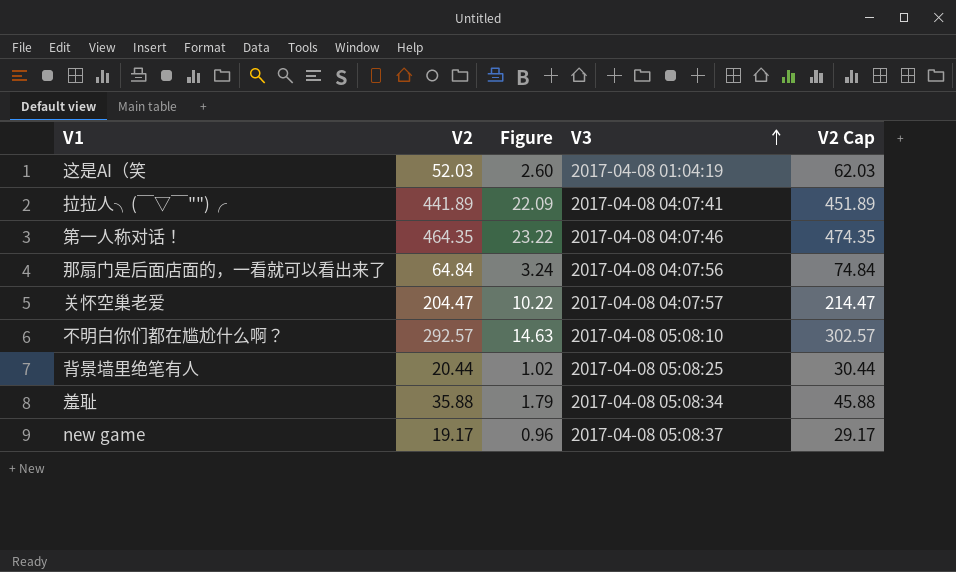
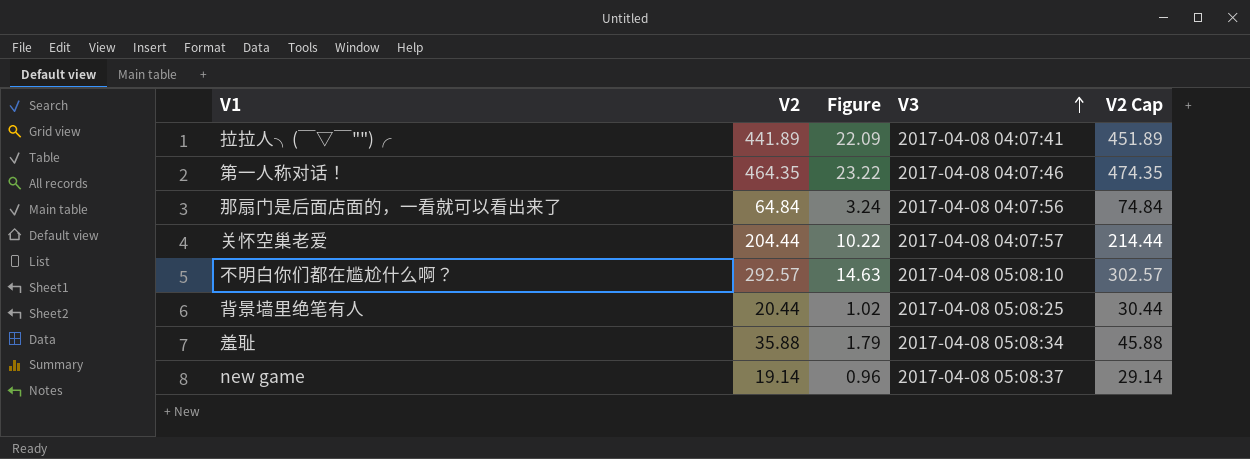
row 这是AI（笑: 52.03 | 2.60 | 2017-04-08 01:04:19 | 62.03 -> none
关怀空巢老爱 | V2: 204.47 -> 204.44
关怀空巢老爱 | V2 Cap: 214.47 -> 214.44
new game | V2: 19.17 -> 19.14
new game | V2 Cap: 29.17 -> 29.14

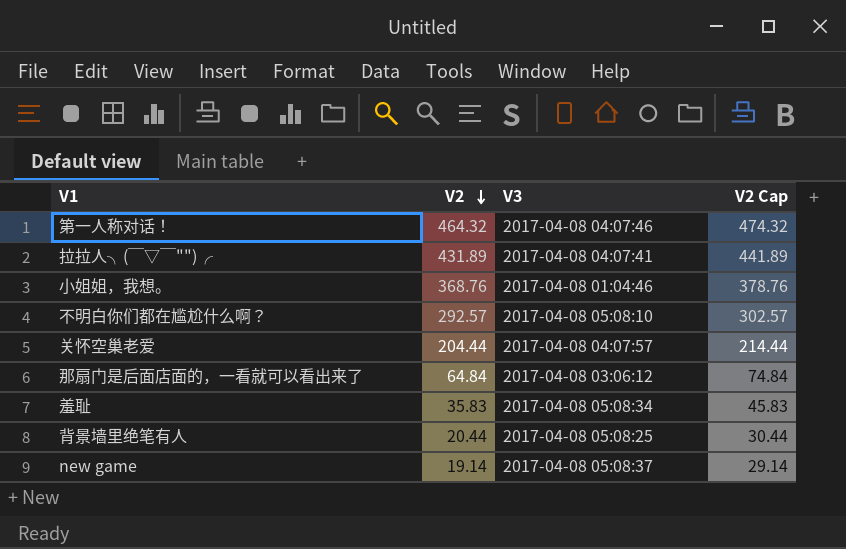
row order: V3 ascending -> V2 descending
column Figure | formula: [V2] * 0.05 -> none
第一人称对话！ | V2: 464.35 -> 464.32
第一人称对话！ | V2 Cap: 474.35 -> 474.32
拉拉人╮(￣▽￣"")╭ | V2: 441.89 -> 431.89
拉拉人╮(￣▽￣"")╭ | V2 Cap: 451.89 -> 441.89
row 小姐姐，我想。: none -> 368.76 | 2017-04-08 01:04:46 | 378.76
那扇门是后面店面的，一看就可以看出来了 | V3: 2017-04-08 04:07:56 -> 2017-04-08 03:06:12
羞耻 | V2: 35.88 -> 35.83
羞耻 | V2 Cap: 45.88 -> 45.83

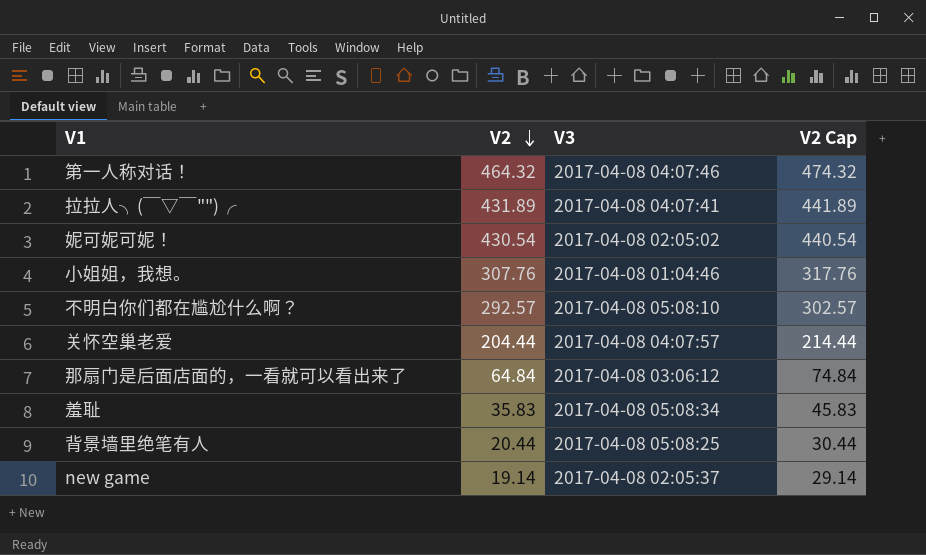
row 妮可妮可妮！: none -> 430.54 | 2017-04-08 02:05:02 | 440.54
小姐姐，我想。 | V2: 368.76 -> 307.76
小姐姐，我想。 | V2 Cap: 378.76 -> 317.76
new game | V3: 2017-04-08 05:08:37 -> 2017-04-08 02:05:37

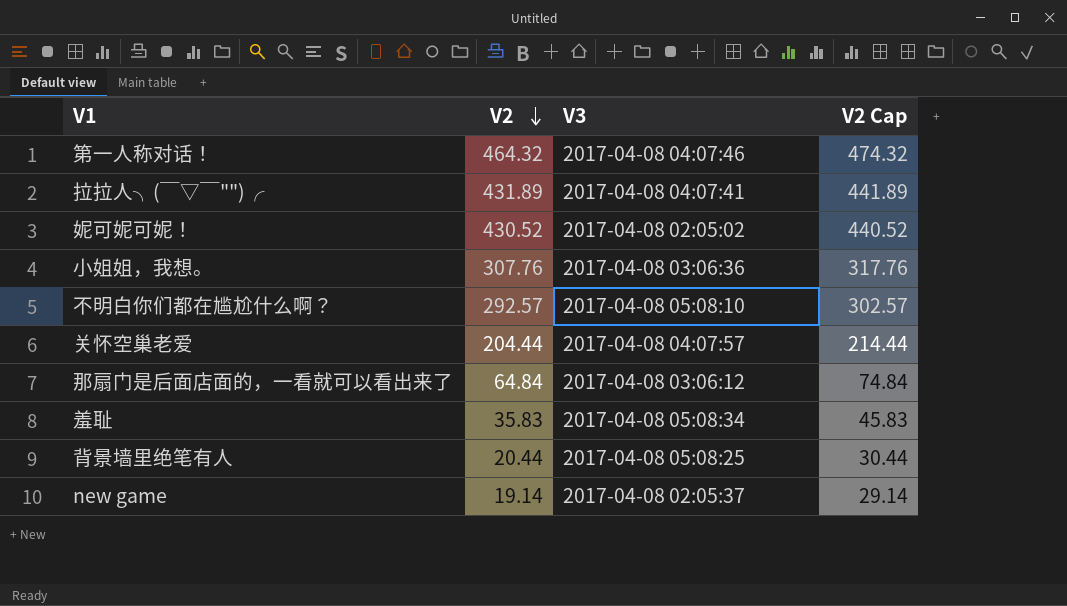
妮可妮可妮！ | V2: 430.54 -> 430.52
妮可妮可妮！ | V2 Cap: 440.54 -> 440.52
小姐姐，我想。 | V3: 2017-04-08 01:04:46 -> 2017-04-08 03:06:36

